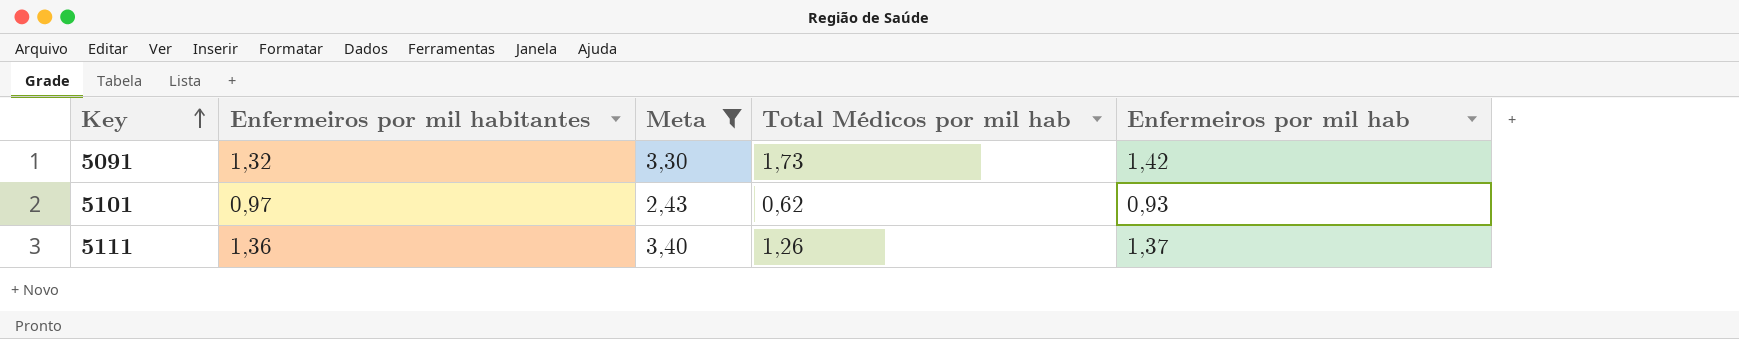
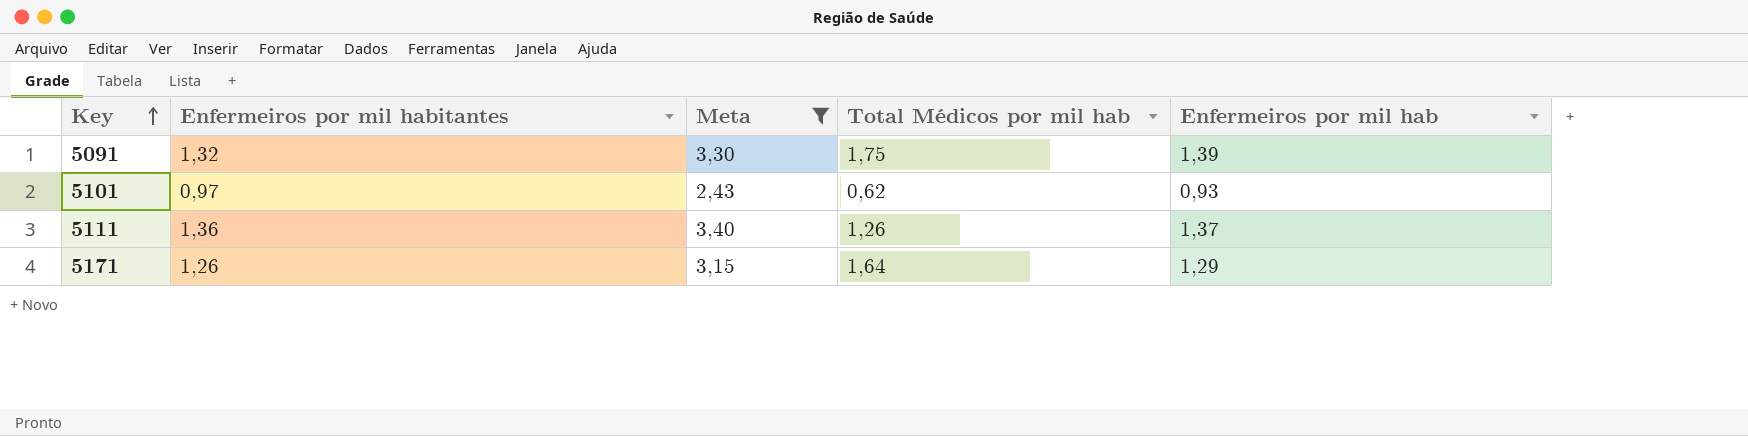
5091 | Total Médicos por mil hab: 1,73 -> 1,75
5091 | Enfermeiros por mil hab: 1,42 -> 1,39
row 5171: none -> 1,26 | 3,15 | 1,64 | 1,29

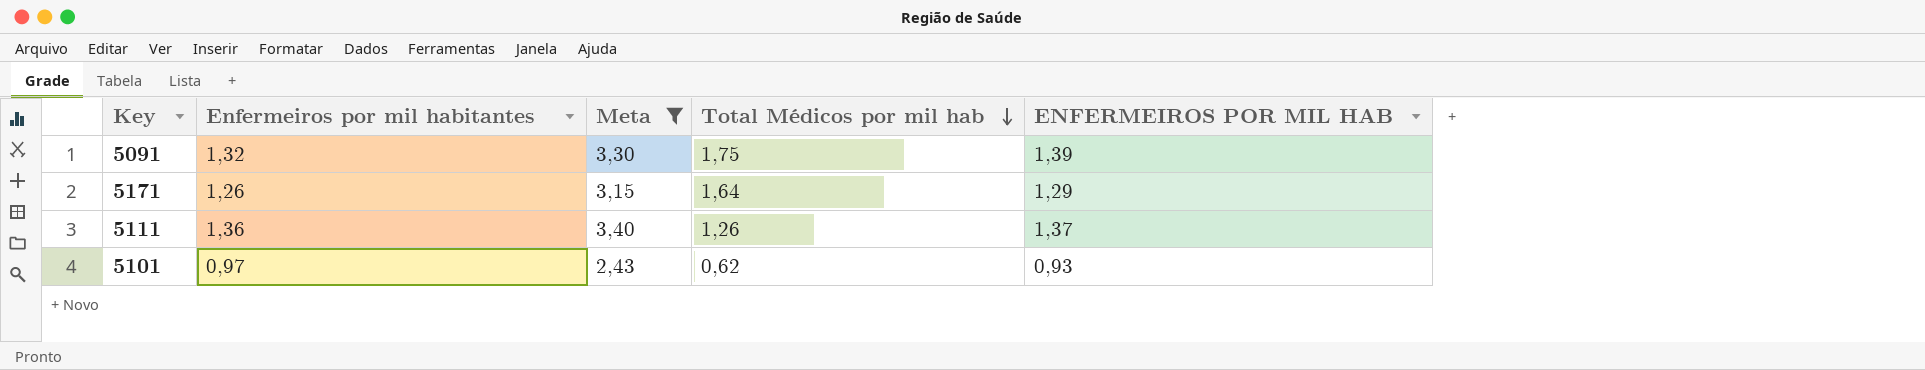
row order: Key ascending -> Total Médicos por mil hab descending
column name: Enfermeiros por mil hab -> ENFERMEIROS POR MIL HAB

